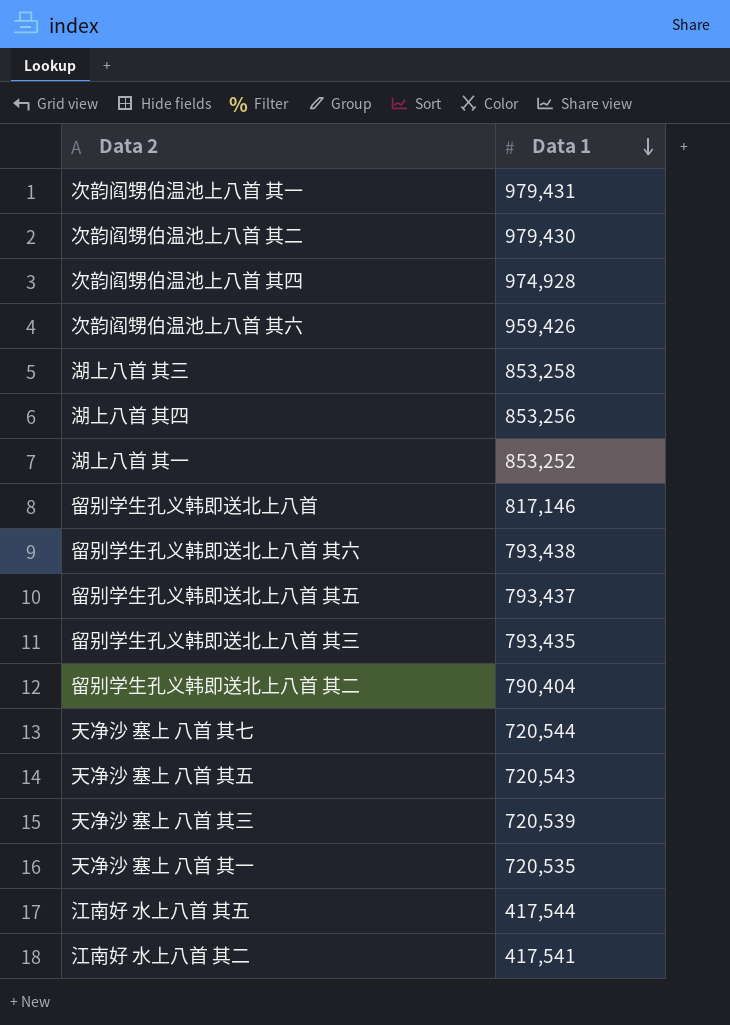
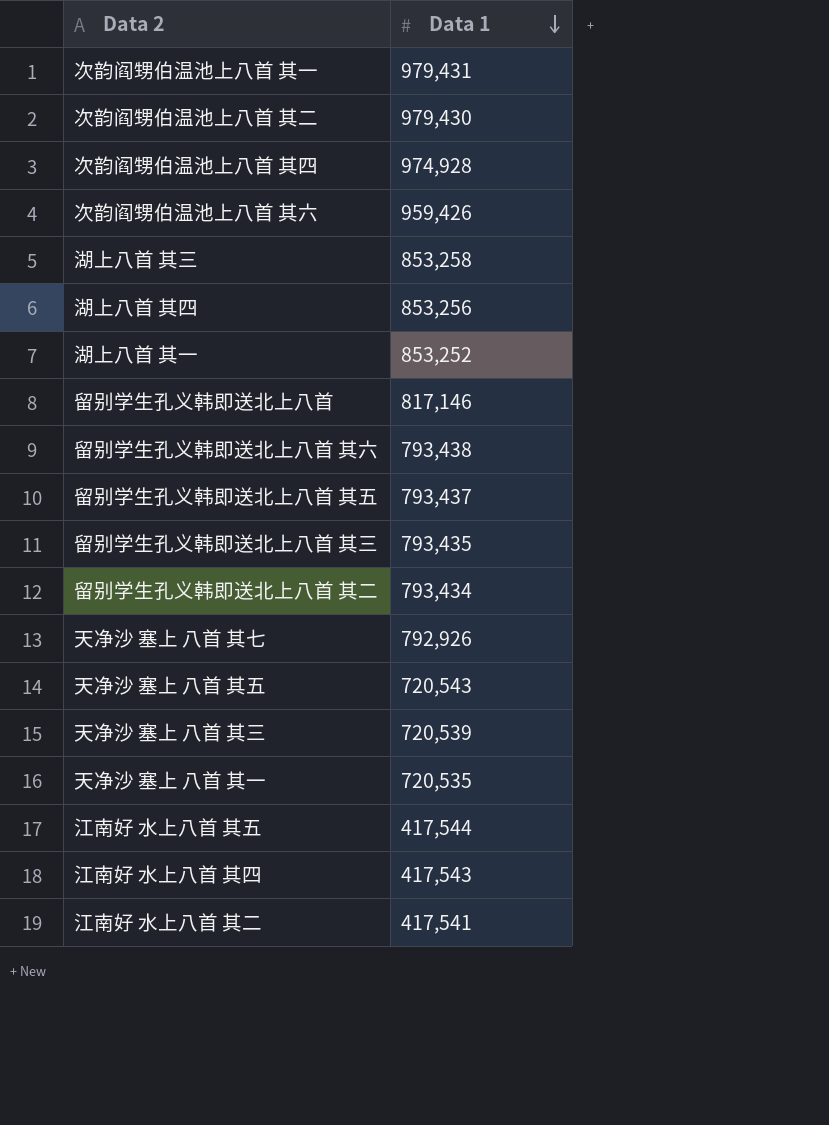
留别学生孔义韩即送北上八首 其二 | Data 1: 790,404 -> 793,434
天净沙 塞上 八首 其七 | Data 1: 720,544 -> 792,926
row 江南好 水上八首 其四: none -> 417,543

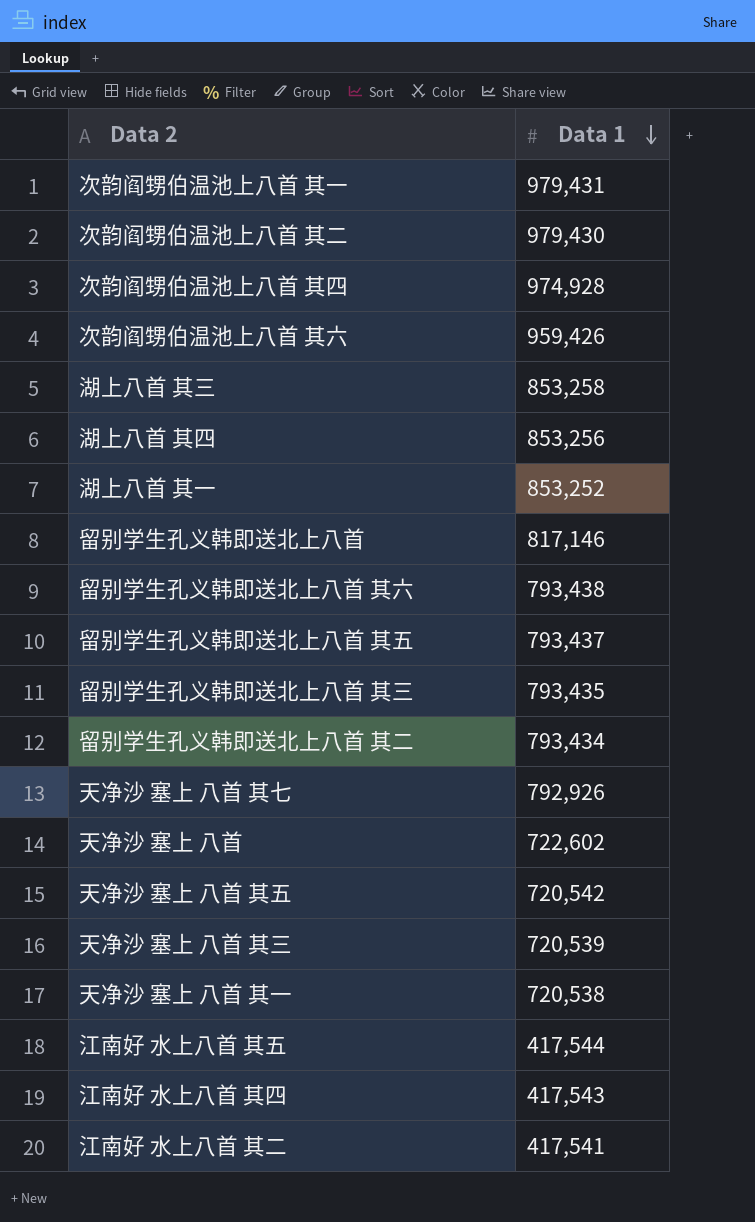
row 天净沙 塞上 八首: none -> 722,602
天净沙 塞上 八首 其五 | Data 1: 720,543 -> 720,542
天净沙 塞上 八首 其一 | Data 1: 720,535 -> 720,538

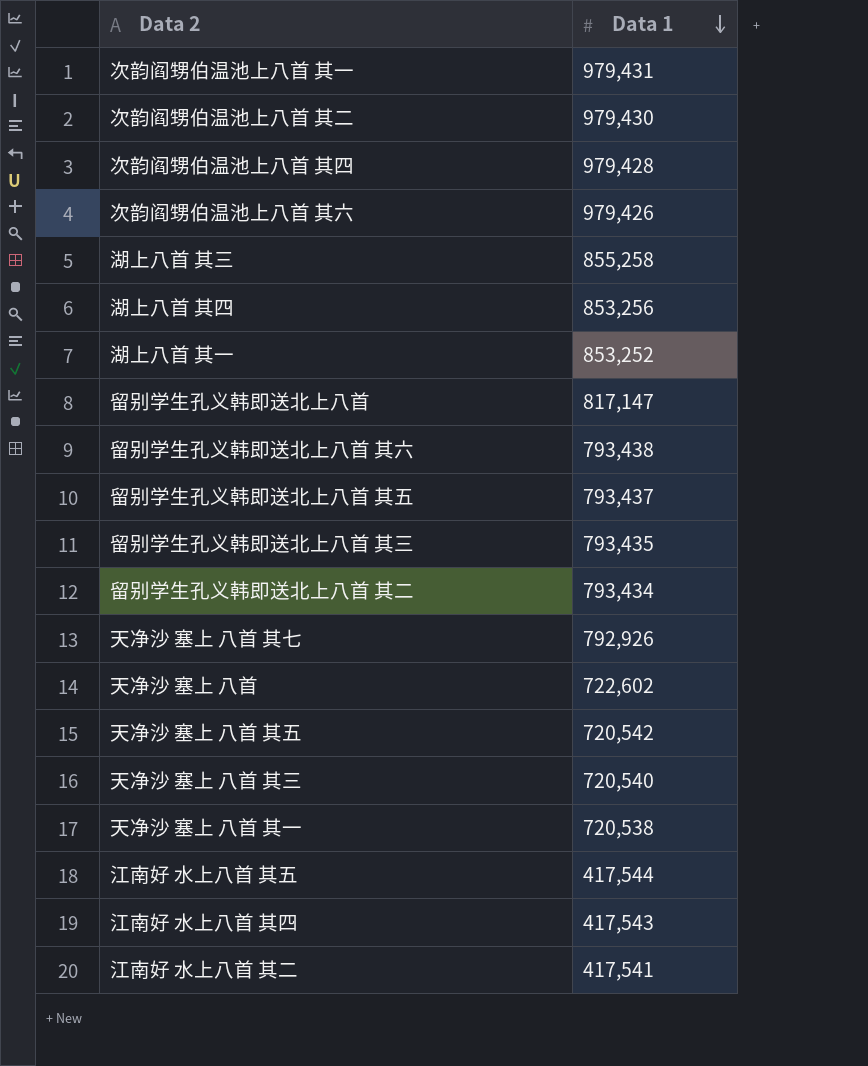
次韵阎甥伯温池上八首 其四 | Data 1: 974,928 -> 979,428
次韵阎甥伯温池上八首 其六 | Data 1: 959,426 -> 979,426
湖上八首 其三 | Data 1: 853,258 -> 855,258
留别学生孔义韩即送北上八首 | Data 1: 817,146 -> 817,147
天净沙 塞上 八首 其三 | Data 1: 720,539 -> 720,540

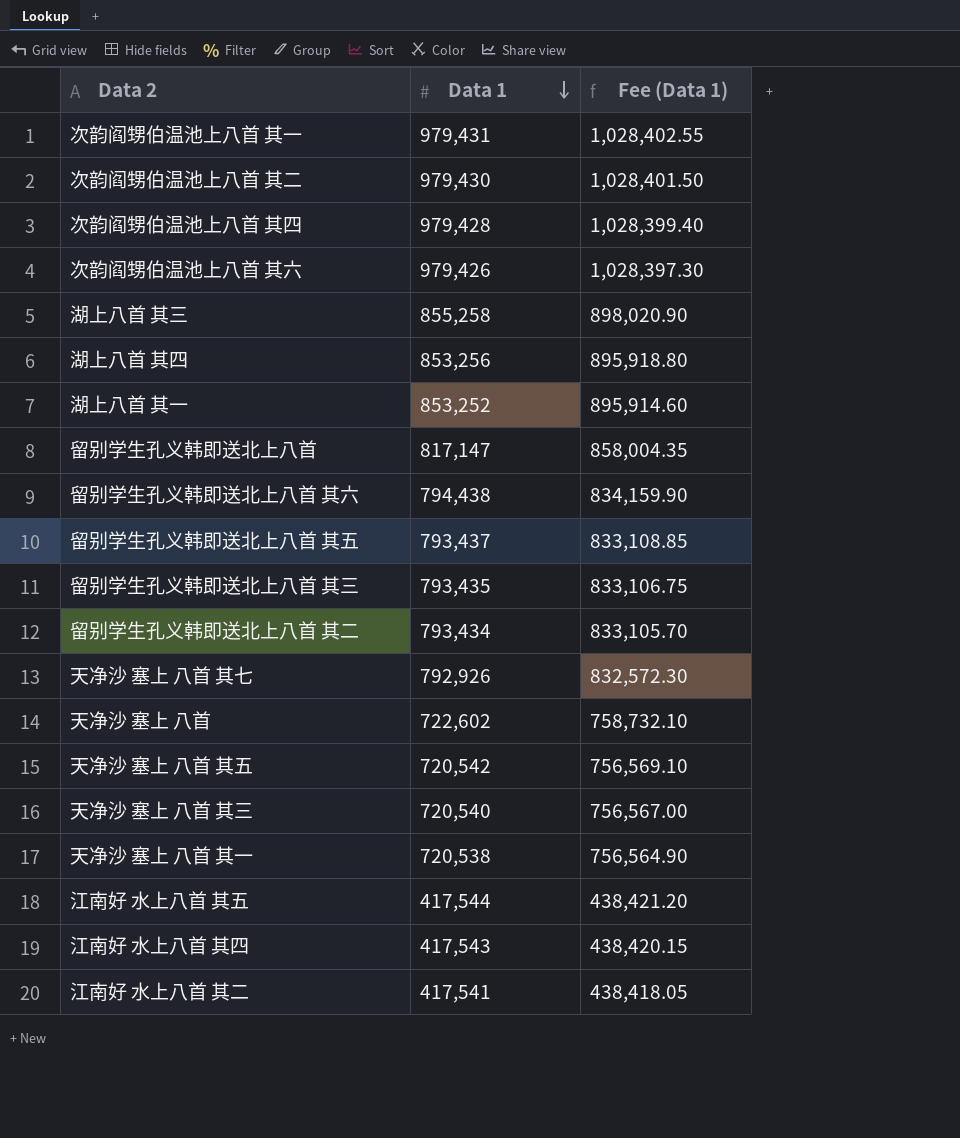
column Fee (Data 1) | formula: none -> [Data 1] * 1.05
留别学生孔义韩即送北上八首 其六 | Data 1: 793,438 -> 794,438

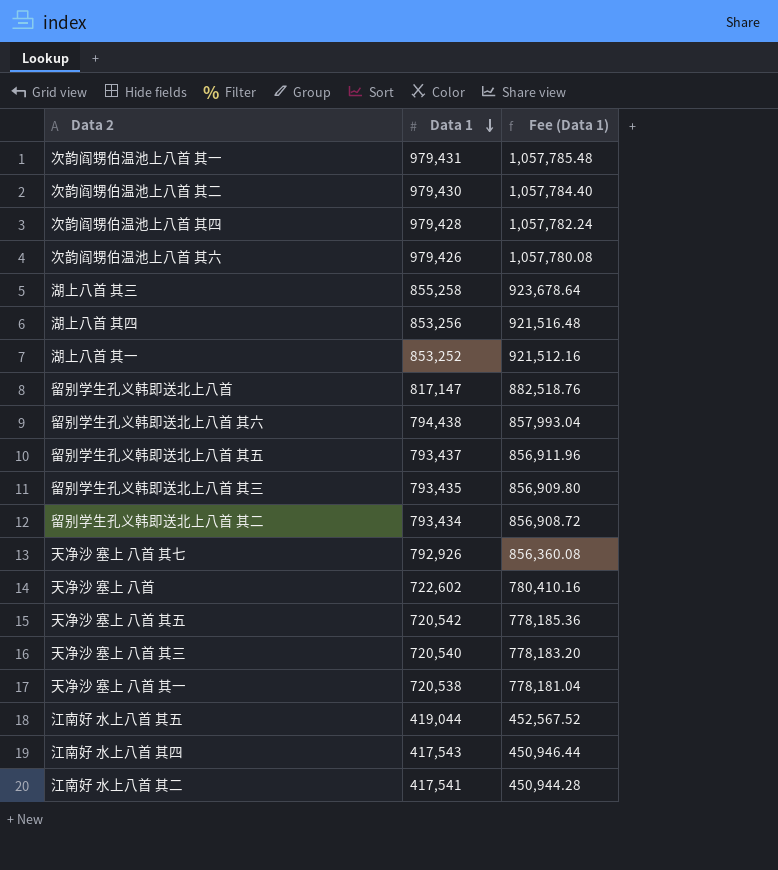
column Fee (Data 1) | formula: [Data 1] * 1.05 -> [Data 1] * 1.08
江南好 水上八首 其五 | Data 1: 417,544 -> 419,044

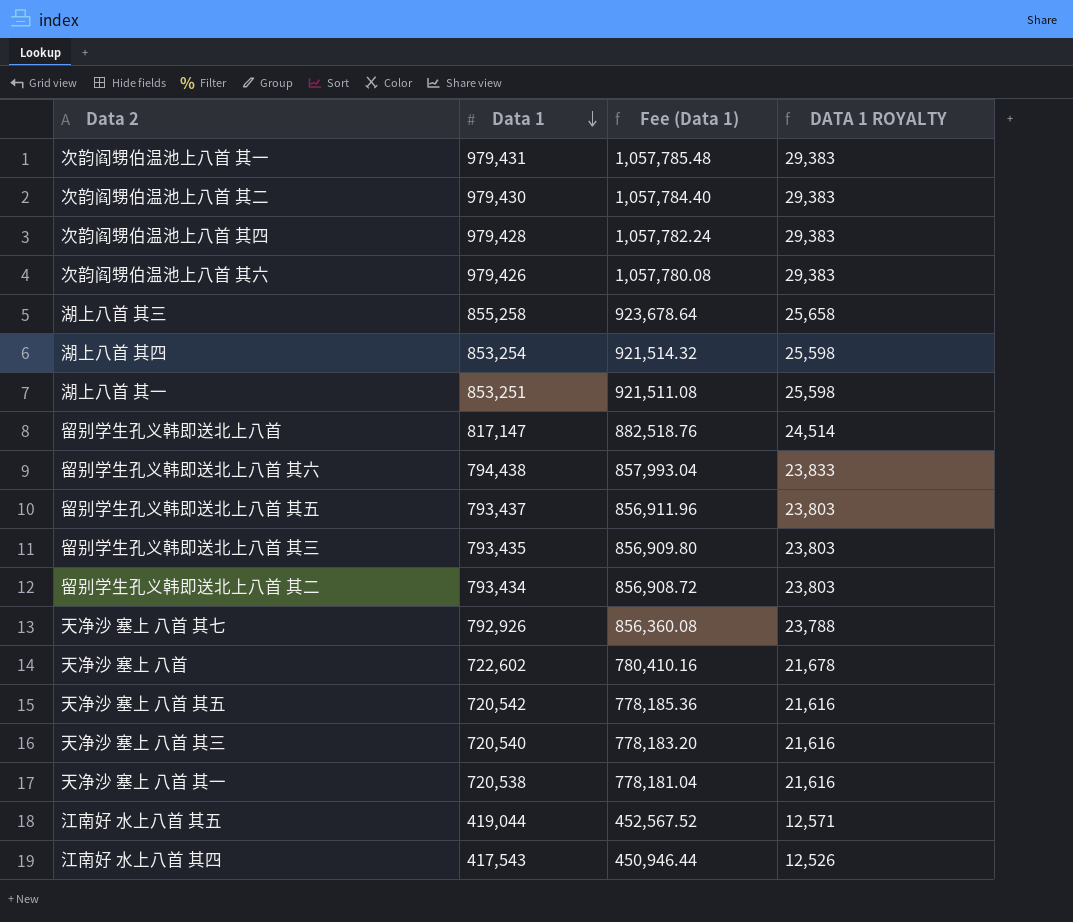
column DATA 1 ROYALTY | formula: none -> [Data 1] * 0.03
row 江南好 水上八首 其二: 417,541 | 450,944.28 -> none
湖上八首 其四 | Data 1: 853,256 -> 853,254
湖上八首 其四 | Fee (Data 1): 921,516.48 -> 921,514.32
湖上八首 其一 | Data 1: 853,252 -> 853,251
湖上八首 其一 | Fee (Data 1): 921,512.16 -> 921,511.08

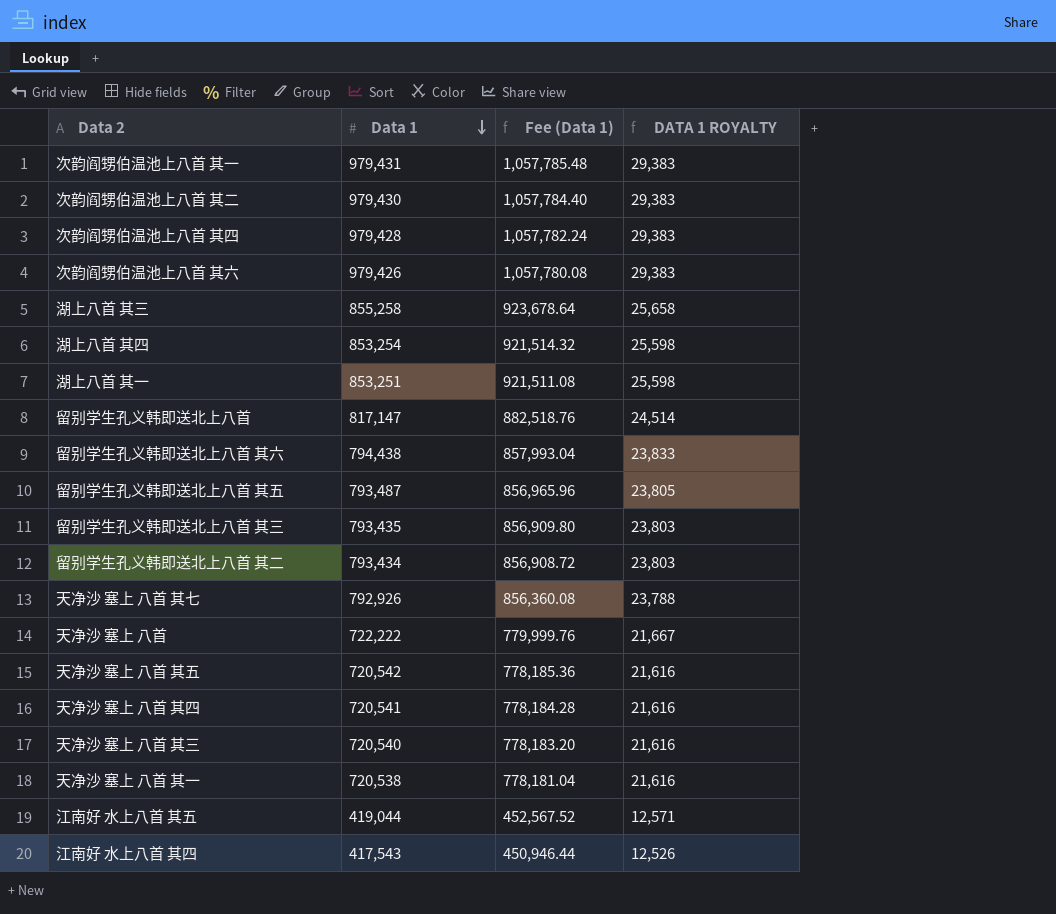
留别学生孔义韩即送北上八首 其五 | Data 1: 793,437 -> 793,487
留别学生孔义韩即送北上八首 其五 | Fee (Data 1): 856,911.96 -> 856,965.96
留别学生孔义韩即送北上八首 其五 | DATA 1 ROYALTY: 23,803 -> 23,805
天净沙 塞上 八首 | Data 1: 722,602 -> 722,222
天净沙 塞上 八首 | Fee (Data 1): 780,410.16 -> 779,999.76
天净沙 塞上 八首 | DATA 1 ROYALTY: 21,678 -> 21,667
row 天净沙 塞上 八首 其四: none -> 720,541 | 778,184.28 | 21,616

